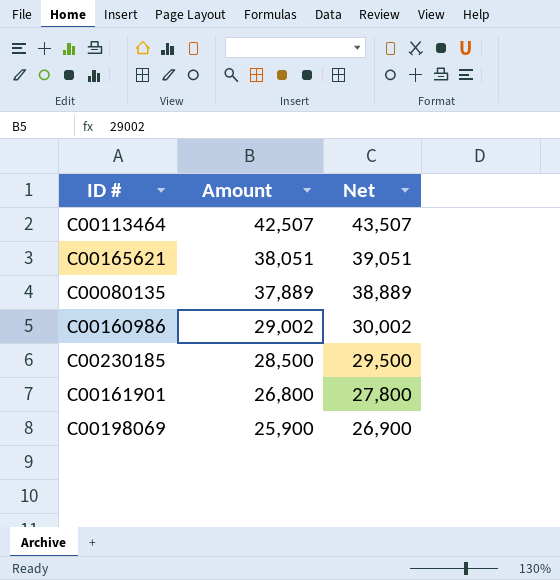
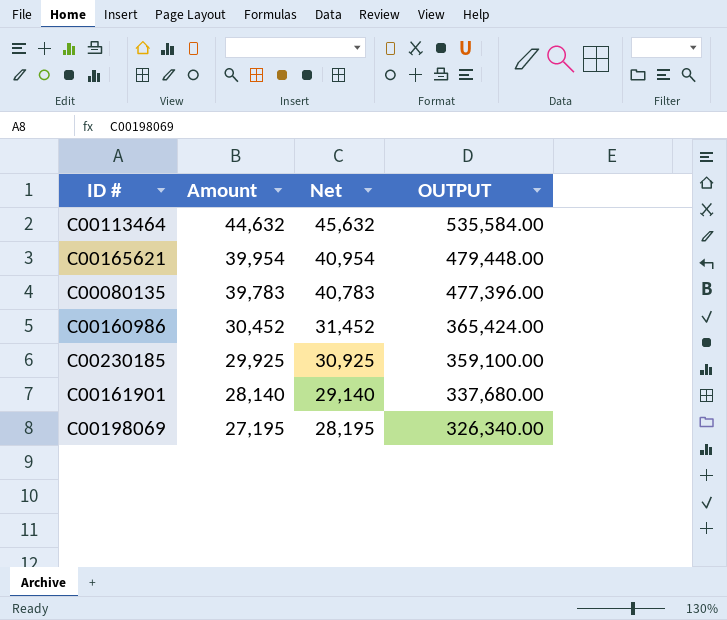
column OUTPUT | formula: none -> [Amount] * 12
C00113464 | Amount: 42,507 -> 44,632
C00113464 | Net: 43,507 -> 45,632
C00165621 | Amount: 38,051 -> 39,954
C00165621 | Net: 39,051 -> 40,954
C00080135 | Amount: 37,889 -> 39,783
C00080135 | Net: 38,889 -> 40,783
C00160986 | Amount: 29,002 -> 30,452
C00160986 | Net: 30,002 -> 31,452
C00230185 | Amount: 28,500 -> 29,925
C00230185 | Net: 29,500 -> 30,925
C00161901 | Amount: 26,800 -> 28,140
C00161901 | Net: 27,800 -> 29,140
C00198069 | Amount: 25,900 -> 27,195
C00198069 | Net: 26,900 -> 28,195

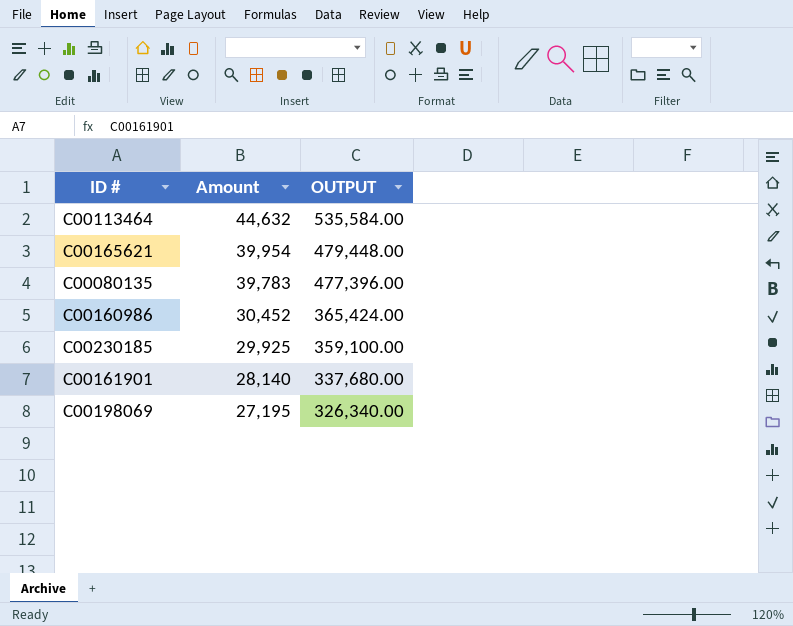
column Net | formula: [Amount] + 1000 -> none

